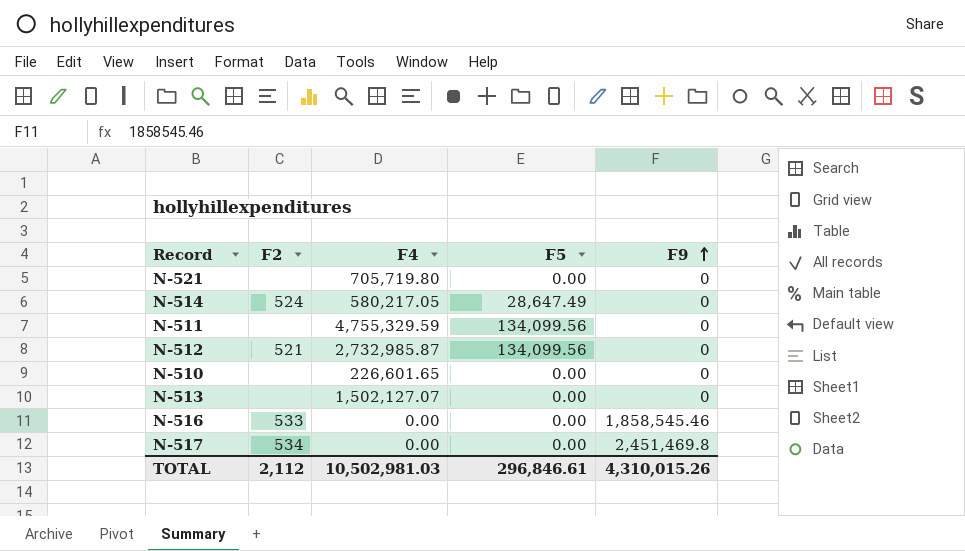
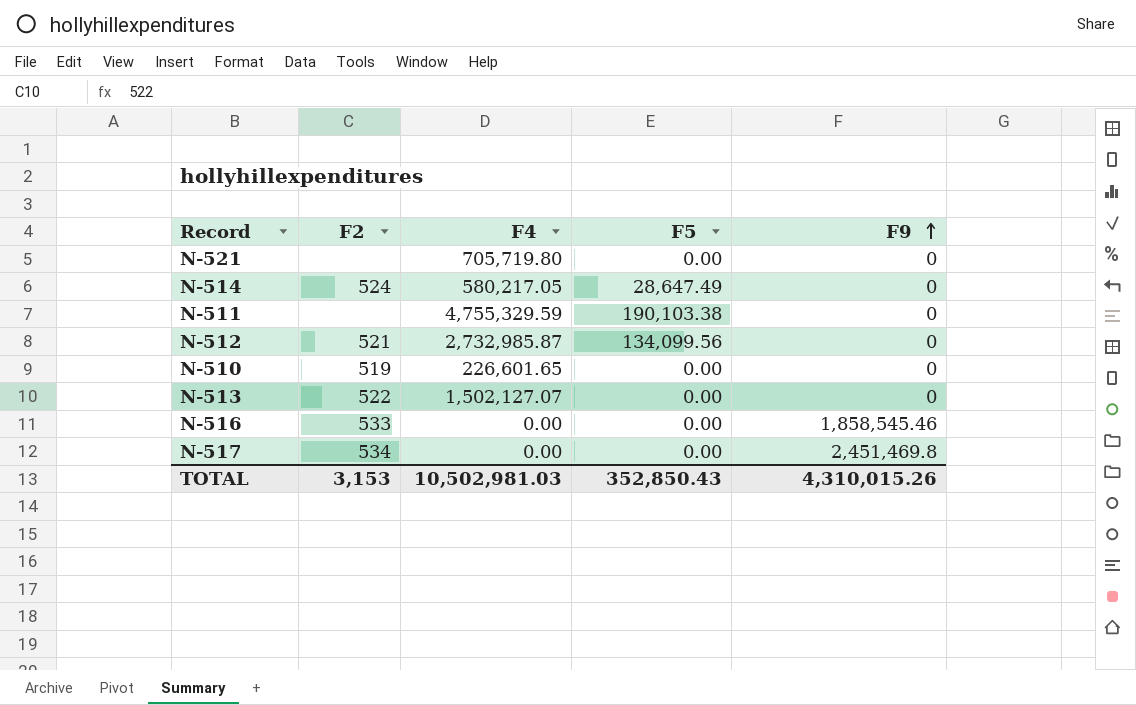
N-511 | F5: 134,099.56 -> 190,103.38
N-510 | F2: none -> 519
N-513 | F2: none -> 522
TOTAL | F2: 2,112 -> 3,153
TOTAL | F5: 296,846.61 -> 352,850.43

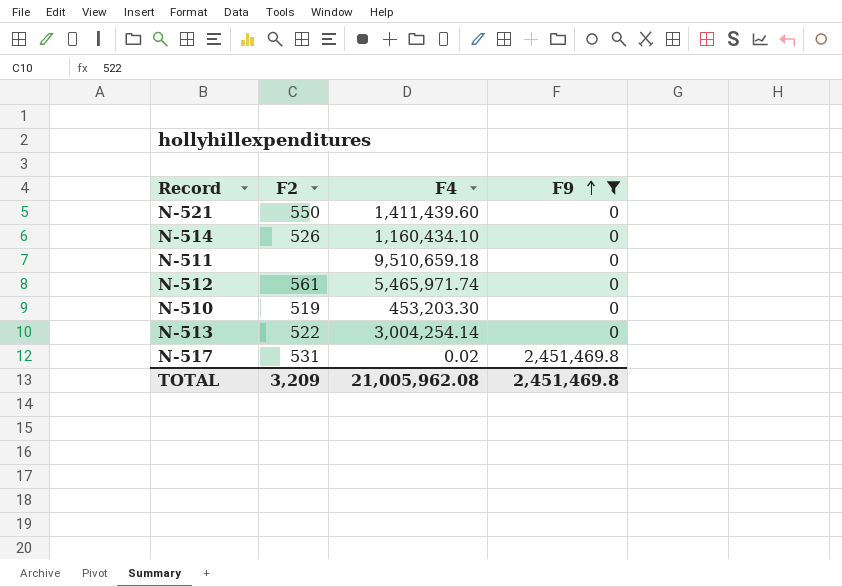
filter: none -> F9 != 1,858,545.46
column F5 | position: 4 -> none
N-521 | F2: none -> 550
N-521 | F4: 705,719.80 -> 1,411,439.60
N-514 | F2: 524 -> 526
N-514 | F4: 580,217.05 -> 1,160,434.10
N-511 | F4: 4,755,329.59 -> 9,510,659.18
N-512 | F2: 521 -> 561
N-512 | F4: 2,732,985.87 -> 5,465,971.74
N-510 | F4: 226,601.65 -> 453,203.30
N-513 | F4: 1,502,127.07 -> 3,004,254.14
N-517 | F2: 534 -> 531
N-517 | F4: 0.00 -> 0.02
TOTAL | F2: 3,153 -> 3,209
TOTAL | F4: 10,502,981.03 -> 21,005,962.08
TOTAL | F9: 4,310,015.26 -> 2,451,469.8

